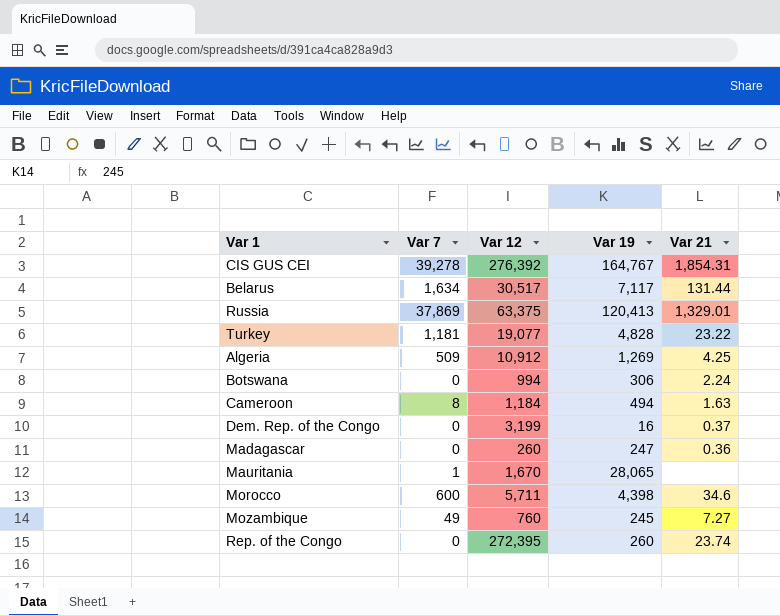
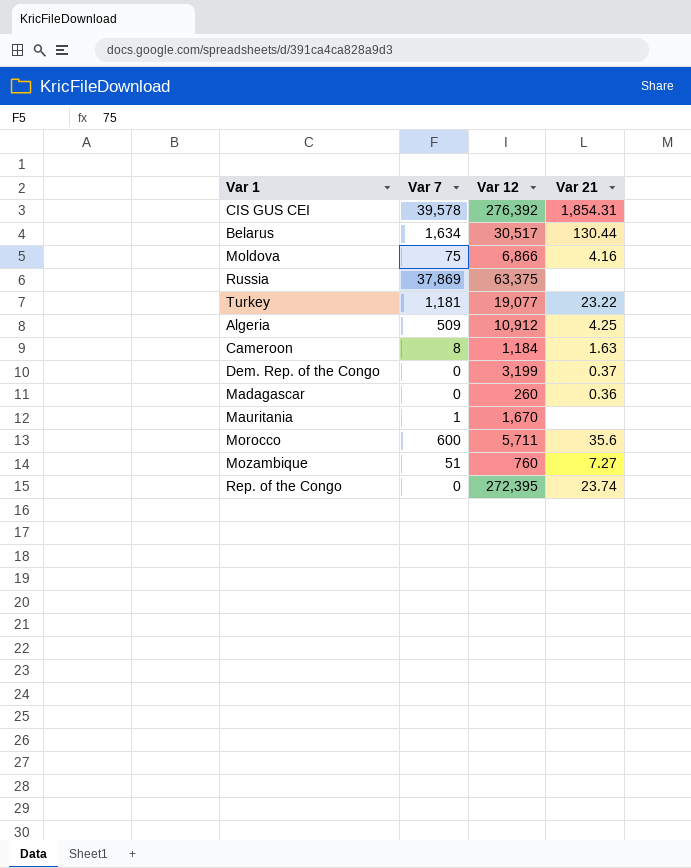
column Var 19 | position: 4 -> none
row Botswana: 0 | 994 | 306 | 2.24 -> none
CIS GUS CEI | Var 7: 39,278 -> 39,578
Belarus | Var 21: 131.44 -> 130.44
row Moldova: none -> 75 | 6,866 | 4.16
Russia | Var 21: 1,329.01 -> none
Morocco | Var 21: 34.6 -> 35.6
Mozambique | Var 7: 49 -> 51

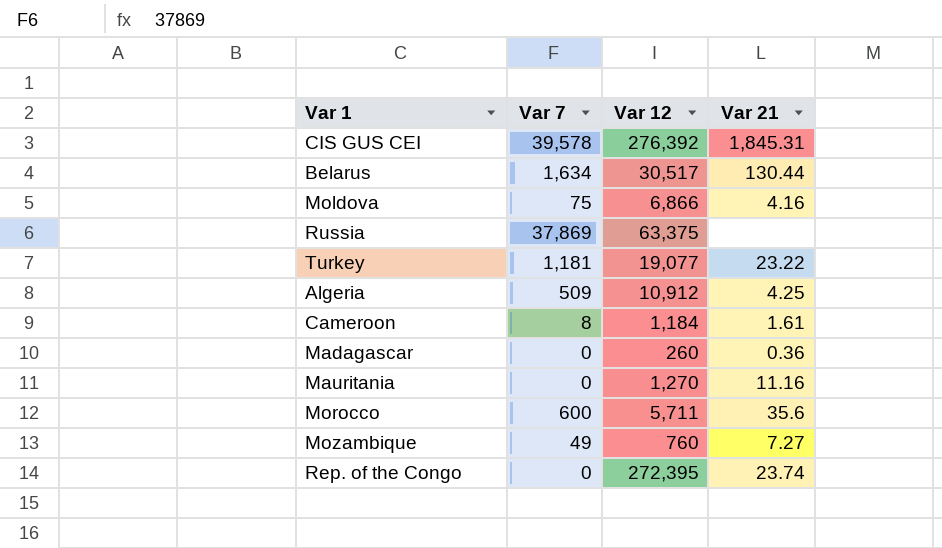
row Dem. Rep. of the Congo: 0 | 3,199 | 0.37 -> none
CIS GUS CEI | Var 21: 1,854.31 -> 1,845.31
Cameroon | Var 21: 1.63 -> 1.61
Mauritania | Var 7: 1 -> 0
Mauritania | Var 12: 1,670 -> 1,270
Mauritania | Var 21: none -> 11.16
Mozambique | Var 7: 51 -> 49

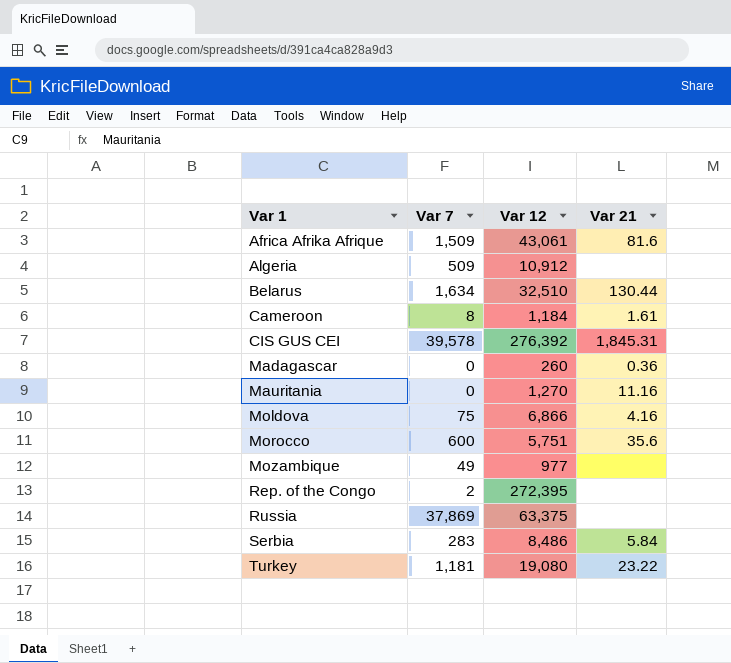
row order: none -> Var 1 ascending
row Africa Afrika Afrique: none -> 1,509 | 43,061 | 81.6
Algeria | Var 21: 4.25 -> none
Belarus | Var 12: 30,517 -> 32,510
Morocco | Var 12: 5,711 -> 5,751
Mozambique | Var 12: 760 -> 977
Mozambique | Var 21: 7.27 -> none
Rep. of the Congo | Var 7: 0 -> 2
Rep. of the Congo | Var 21: 23.74 -> none
row Serbia: none -> 283 | 8,486 | 5.84
Turkey | Var 12: 19,077 -> 19,080

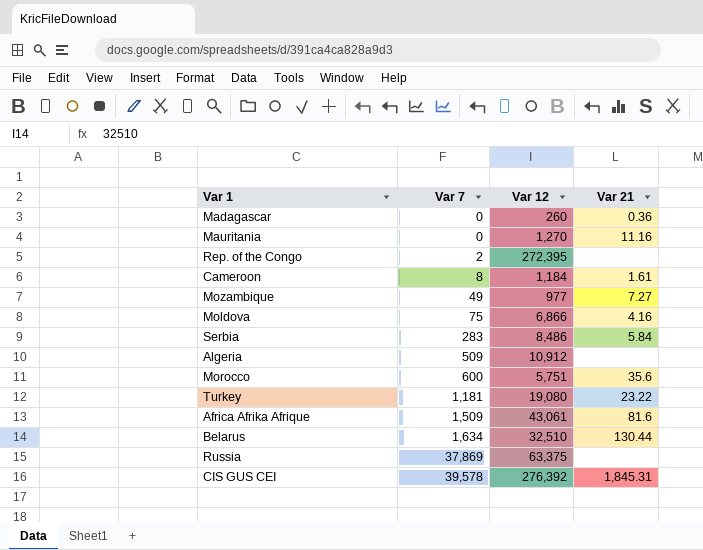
row order: Var 1 ascending -> Var 7 ascending
Mozambique | Var 21: none -> 7.27

